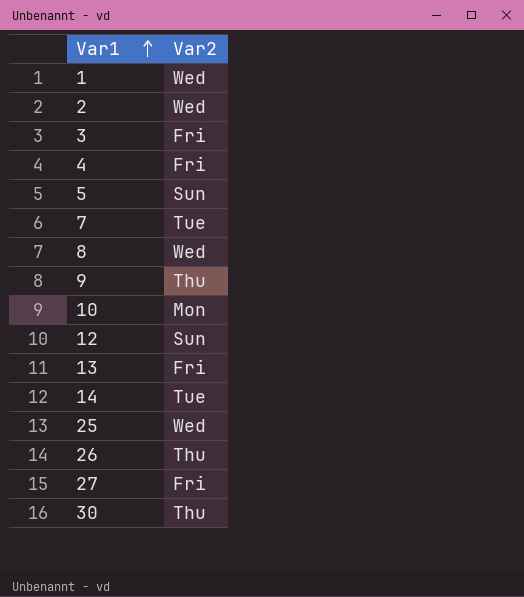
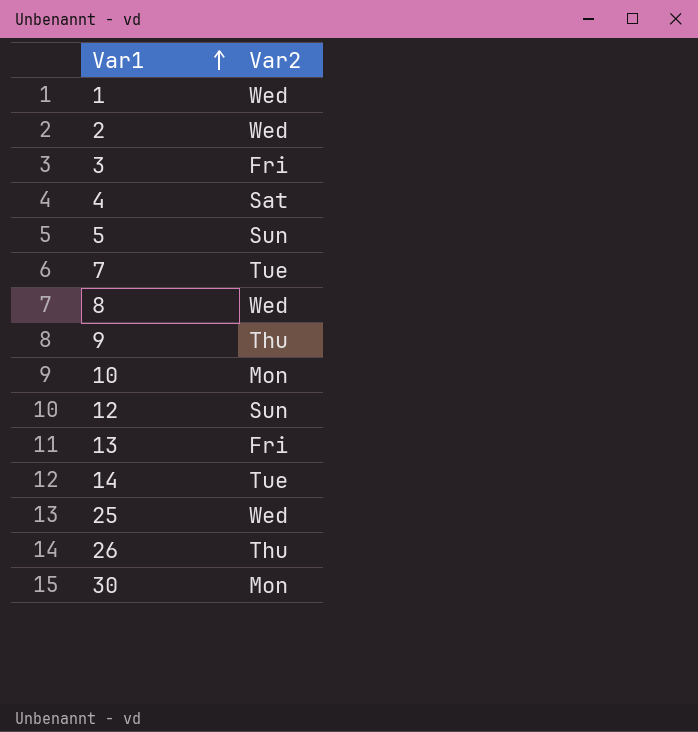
row 27: Fri -> none
4 | Var2: Fri -> Sat
30 | Var2: Thu -> Mon

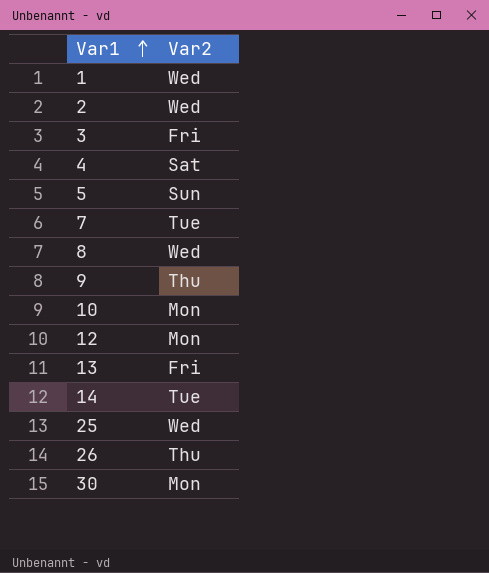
12 | Var2: Sun -> Mon

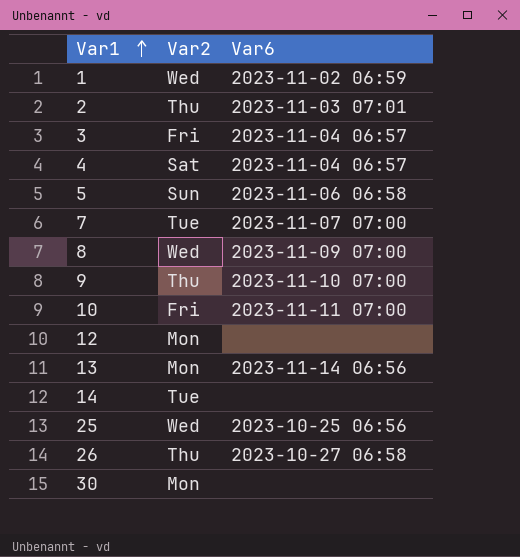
column Var6 | position: none -> 3
2 | Var2: Wed -> Thu
10 | Var2: Mon -> Fri
13 | Var2: Fri -> Mon

